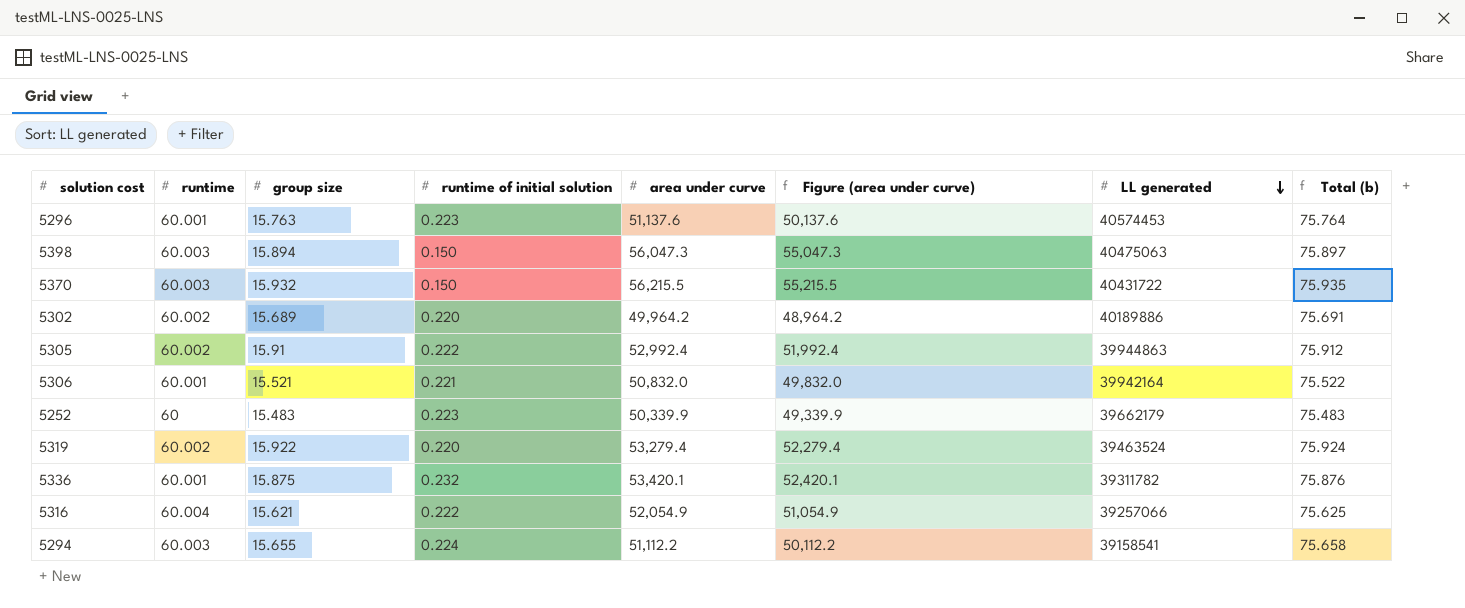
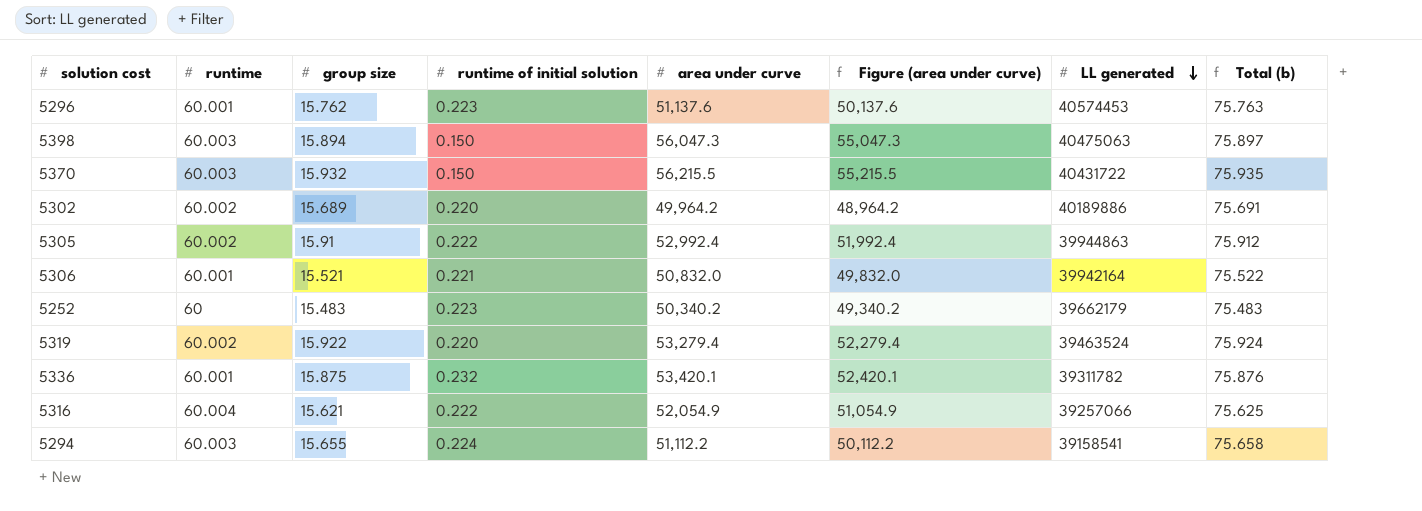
5296 | group size: 15.763 -> 15.762
5296 | Total (b): 75.764 -> 75.763
5252 | area under curve: 50,339.9 -> 50,340.2
5252 | Figure (area under curve): 49,339.9 -> 49,340.2

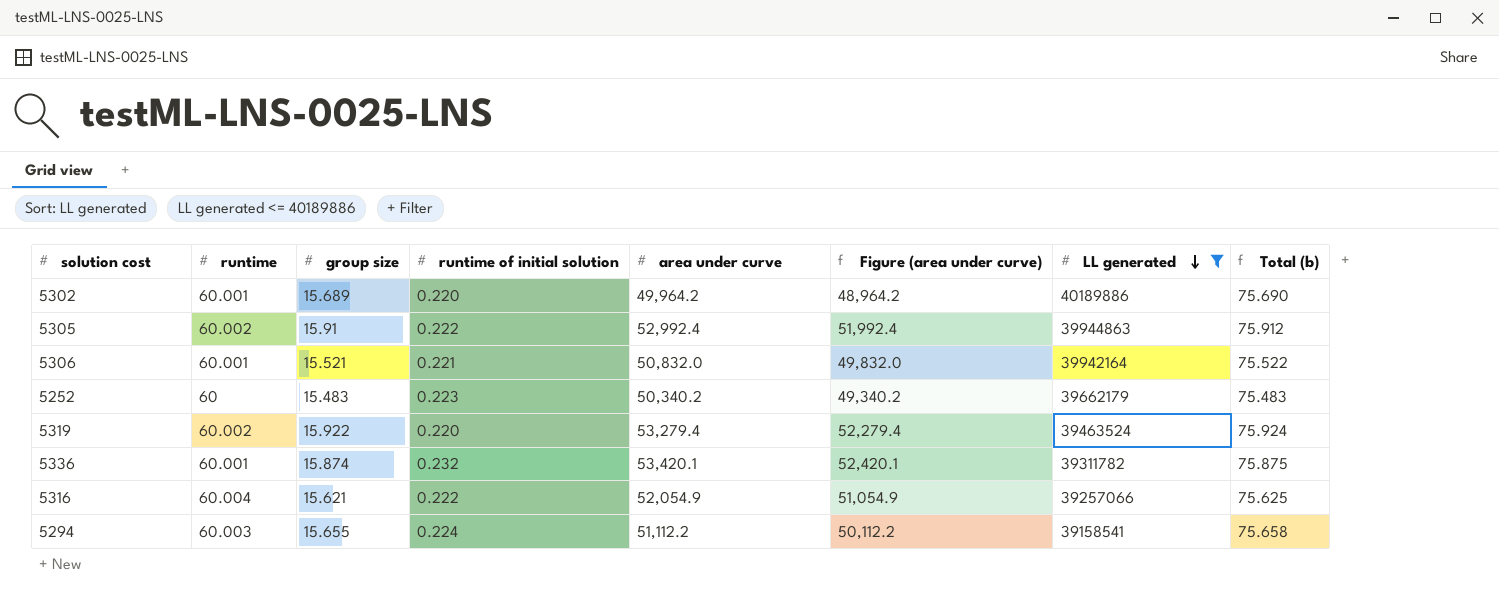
filter: none -> LL generated <= 40189886
5302 | runtime: 60.002 -> 60.001
5302 | Total (b): 75.691 -> 75.690
5336 | group size: 15.875 -> 15.874
5336 | Total (b): 75.876 -> 75.875

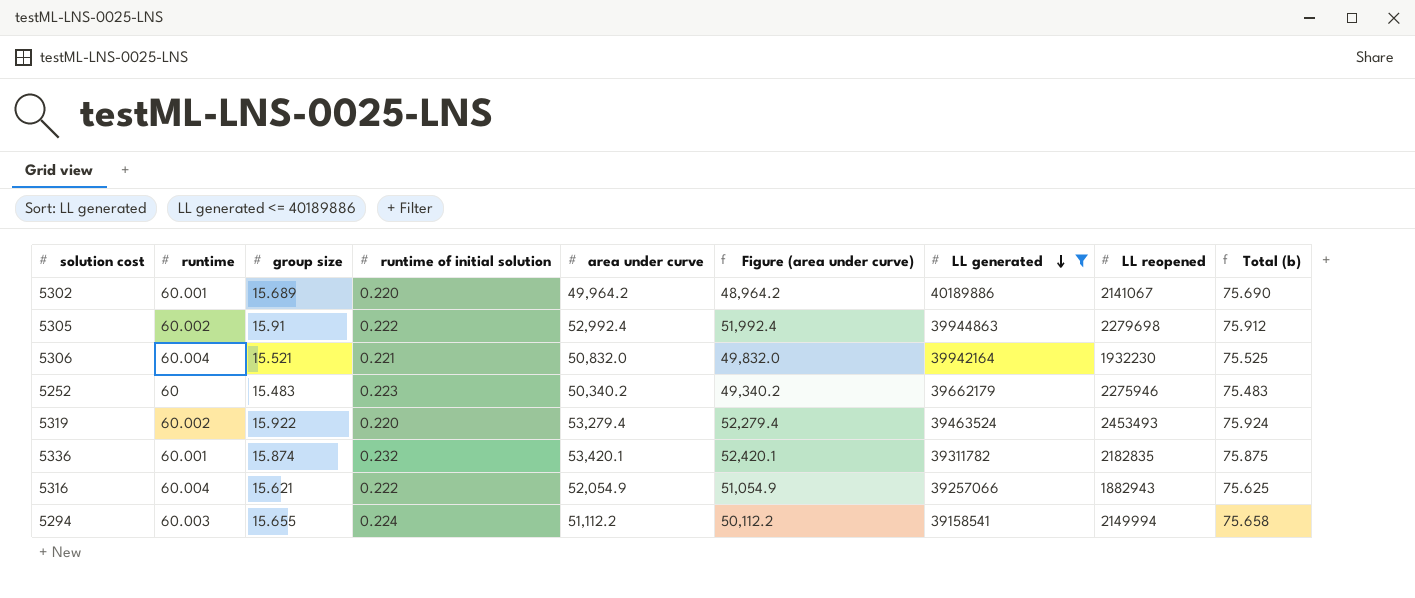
column LL reopened | position: none -> 8
5306 | runtime: 60.001 -> 60.004
5306 | Total (b): 75.522 -> 75.525

